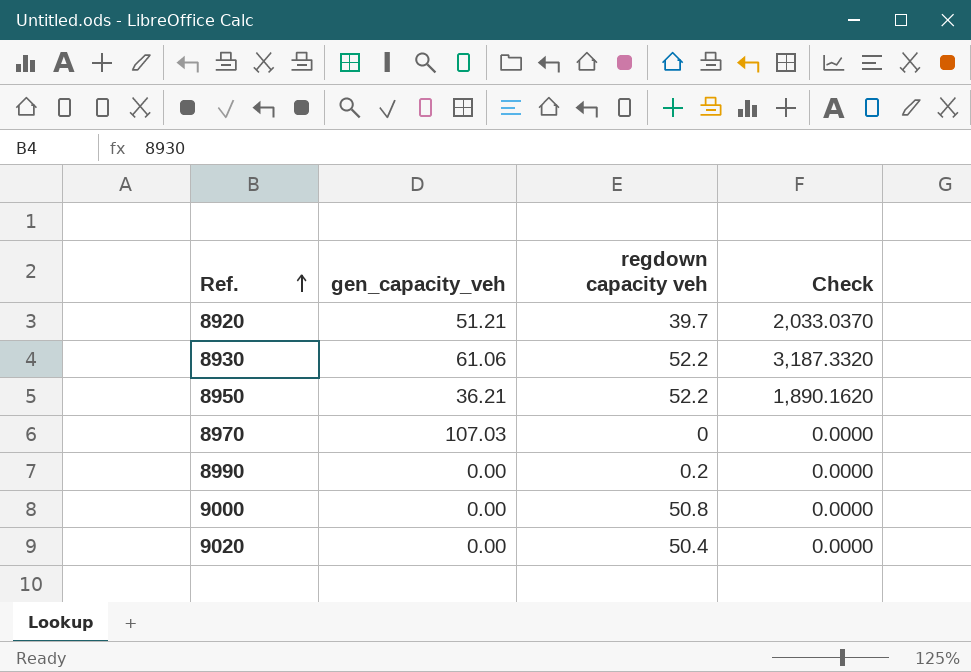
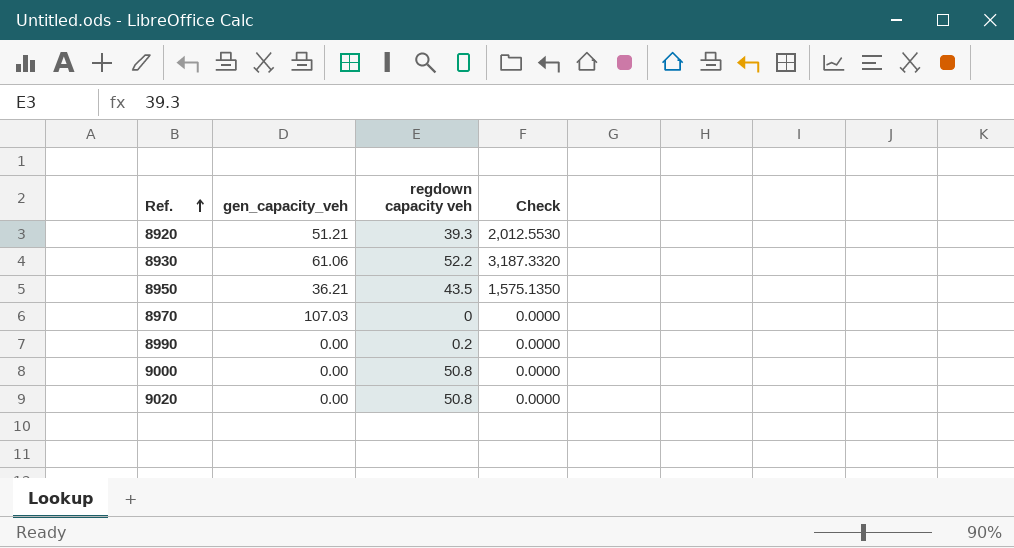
8920 | regdown capacity veh: 39.7 -> 39.3
8920 | Check: 2,033.0370 -> 2,012.5530
8950 | regdown capacity veh: 52.2 -> 43.5
8950 | Check: 1,890.1620 -> 1,575.1350
9020 | regdown capacity veh: 50.4 -> 50.8

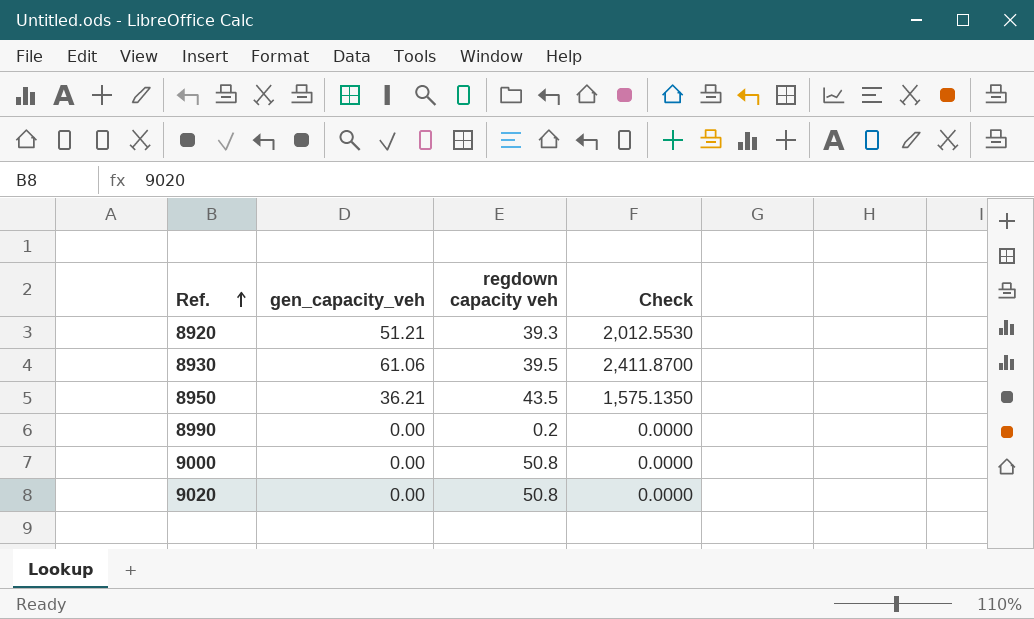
row 8970: 107.03 | 0 | 0.0000 -> none
8930 | regdown capacity veh: 52.2 -> 39.5
8930 | Check: 3,187.3320 -> 2,411.8700

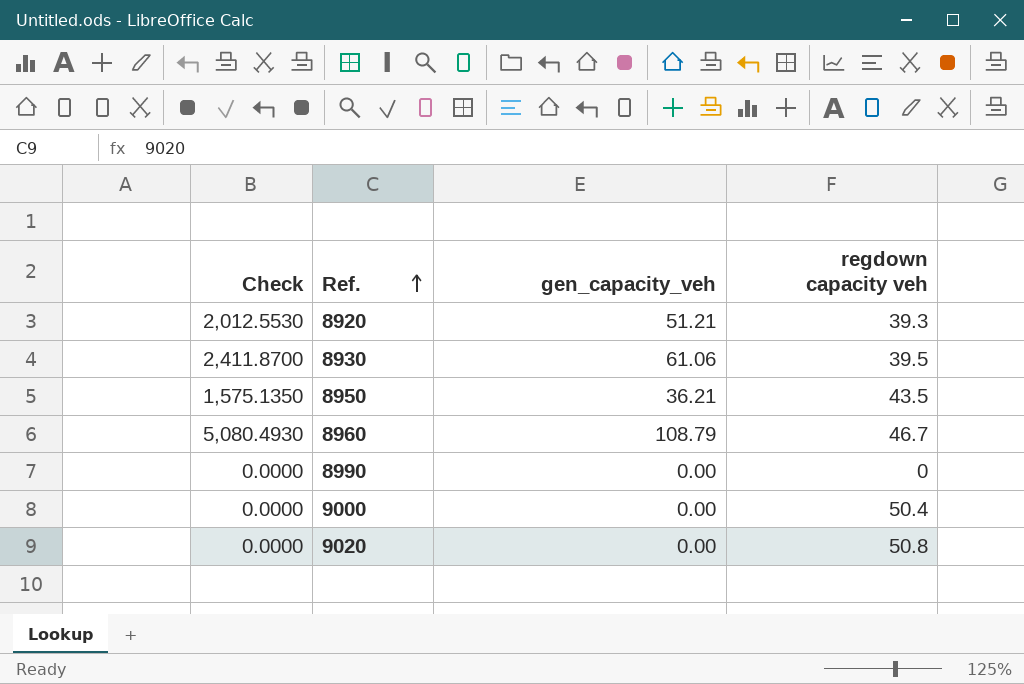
column Check | position: 4 -> 1
row 8960: none -> 5,080.4930 | 108.79 | 46.7
8990 | regdown capacity veh: 0.2 -> 0
9000 | regdown capacity veh: 50.8 -> 50.4

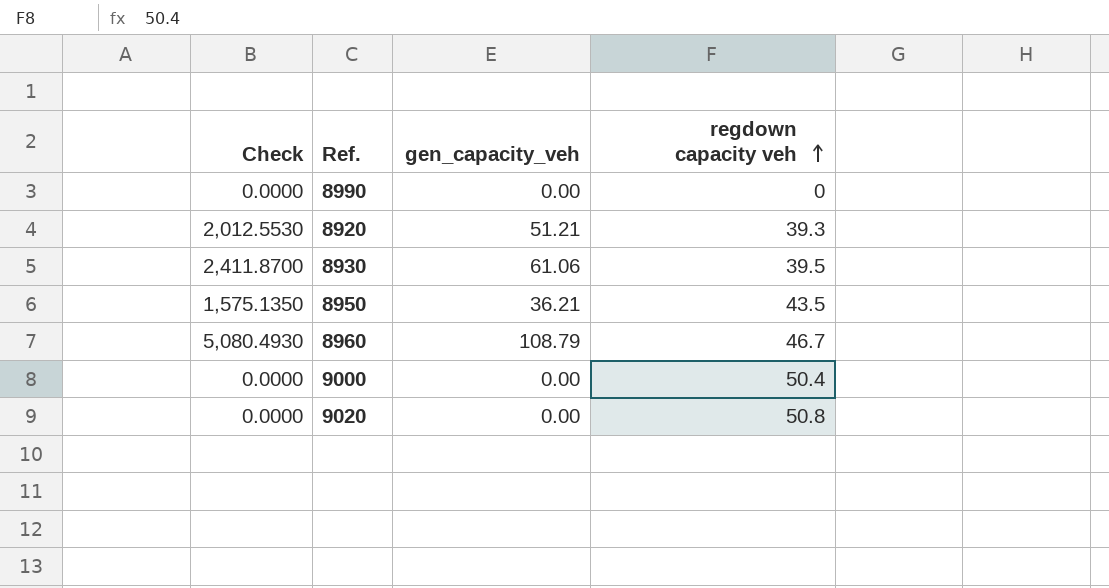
row order: Ref. ascending -> regdown capacity veh ascending

